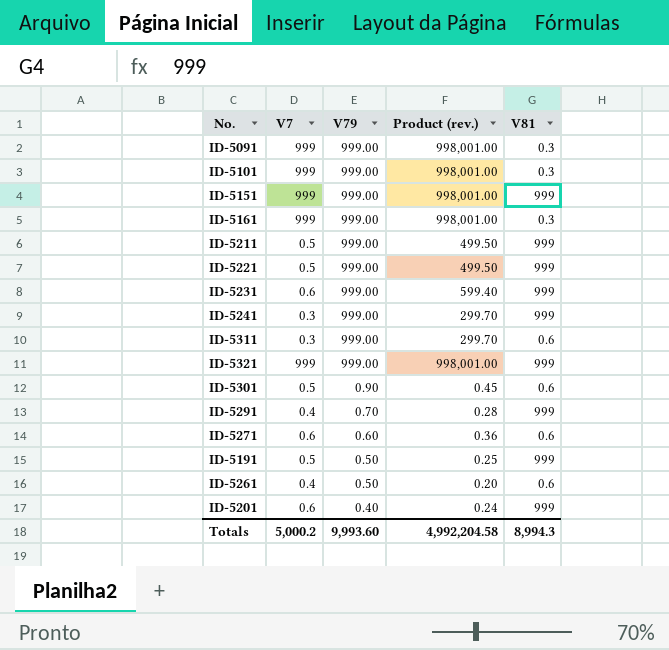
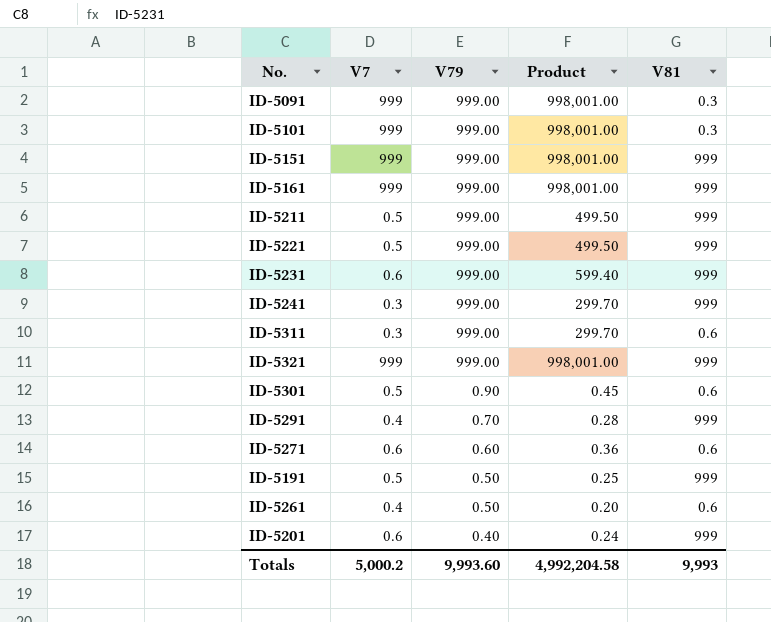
column name: Product (rev.) -> Product
ID-5161 | V81: 0.3 -> 999
Totals | V81: 8,994.3 -> 9,993

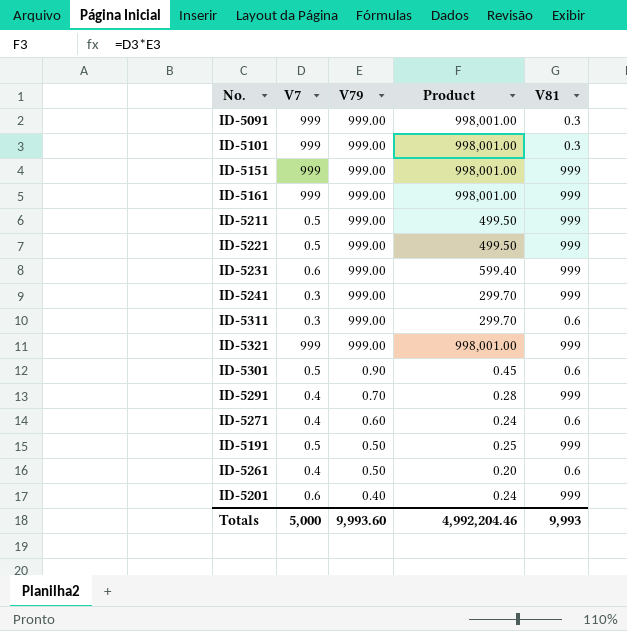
ID-5271 | V7: 0.6 -> 0.4
ID-5271 | Product: 0.36 -> 0.24
Totals | V7: 5,000.2 -> 5,000
Totals | Product: 4,992,204.58 -> 4,992,204.46

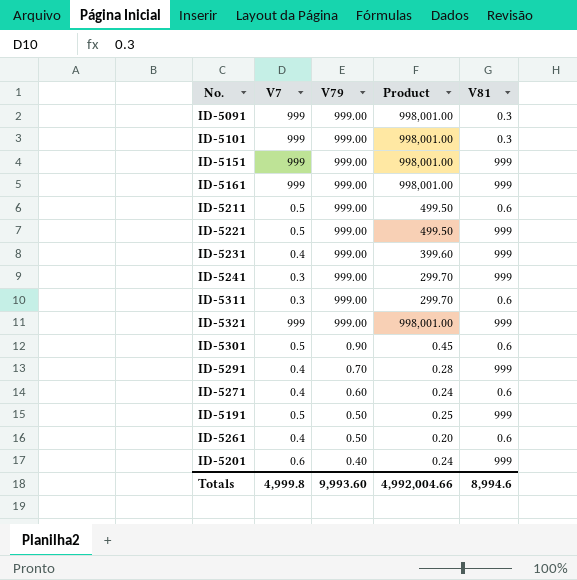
ID-5211 | V81: 999 -> 0.6
ID-5231 | V7: 0.6 -> 0.4
ID-5231 | Product: 599.40 -> 399.60
Totals | V7: 5,000 -> 4,999.8
Totals | Product: 4,992,204.46 -> 4,992,004.66
Totals | V81: 9,993 -> 8,994.6

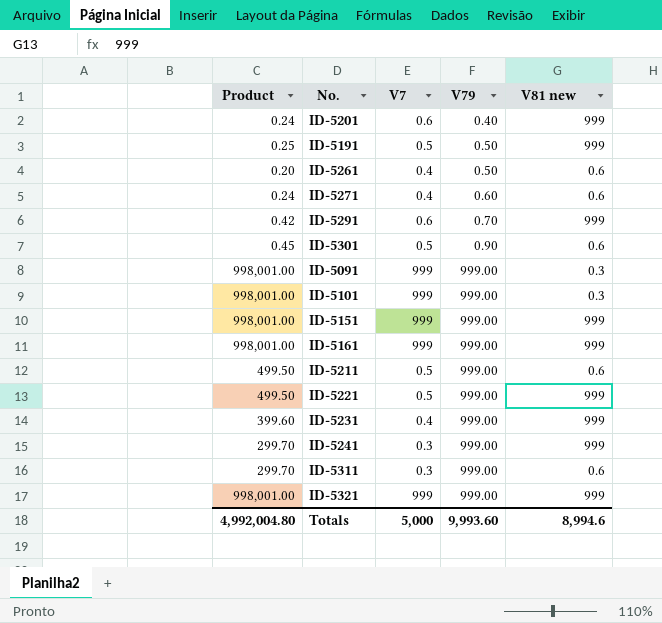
row order: V79 descending -> V79 ascending
column Product | position: 4 -> 1
column name: V81 -> V81 new
ID-5291 | Product: 0.28 -> 0.42
ID-5291 | V7: 0.4 -> 0.6
Totals | Product: 4,992,004.66 -> 4,992,004.80
Totals | V7: 4,999.8 -> 5,000

